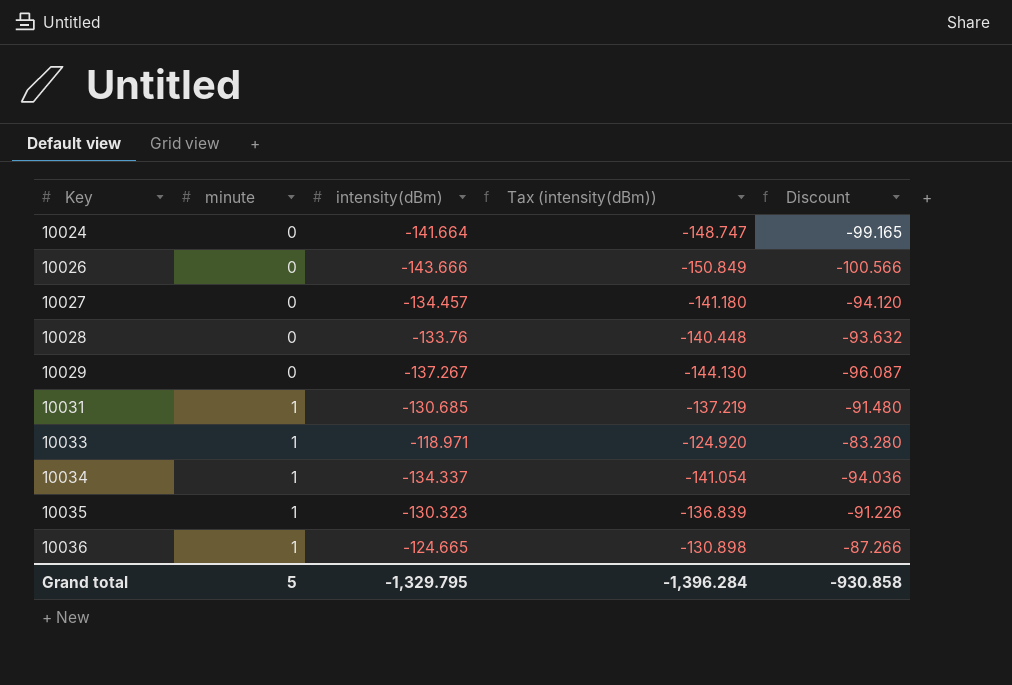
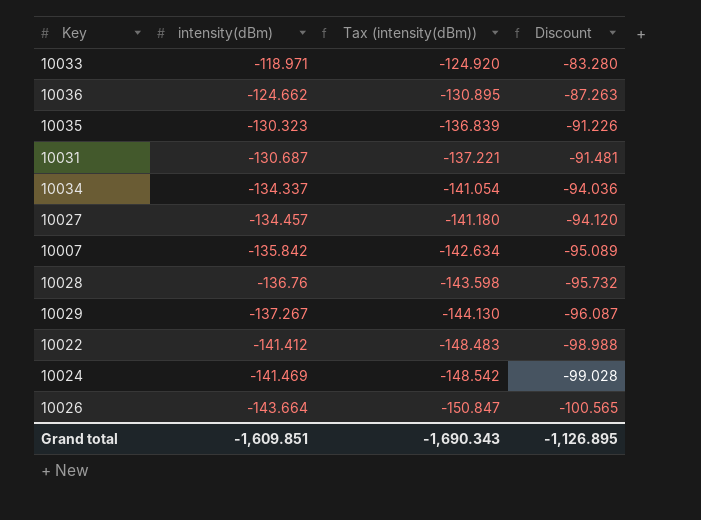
row order: Key ascending -> intensity(dBm) descending
column minute | position: 2 -> none
10036 | intensity(dBm): -124.665 -> -124.662
10036 | Tax (intensity(dBm)): -130.898 -> -130.895
10036 | Discount: -87.266 -> -87.263
10031 | intensity(dBm): -130.685 -> -130.687
10031 | Tax (intensity(dBm)): -137.219 -> -137.221
10031 | Discount: -91.480 -> -91.481
row 10007: none -> -135.842 | -142.634 | -95.089
10028 | intensity(dBm): -133.76 -> -136.76
10028 | Tax (intensity(dBm)): -140.448 -> -143.598
10028 | Discount: -93.632 -> -95.732
row 10022: none -> -141.412 | -148.483 | -98.988
10024 | intensity(dBm): -141.664 -> -141.469
10024 | Tax (intensity(dBm)): -148.747 -> -148.542
10024 | Discount: -99.165 -> -99.028
10026 | intensity(dBm): -143.666 -> -143.664
10026 | Tax (intensity(dBm)): -150.849 -> -150.847
10026 | Discount: -100.566 -> -100.565
Grand total | intensity(dBm): -1,329.795 -> -1,609.851
Grand total | Tax (intensity(dBm)): -1,396.284 -> -1,690.343
Grand total | Discount: -930.858 -> -1,126.895

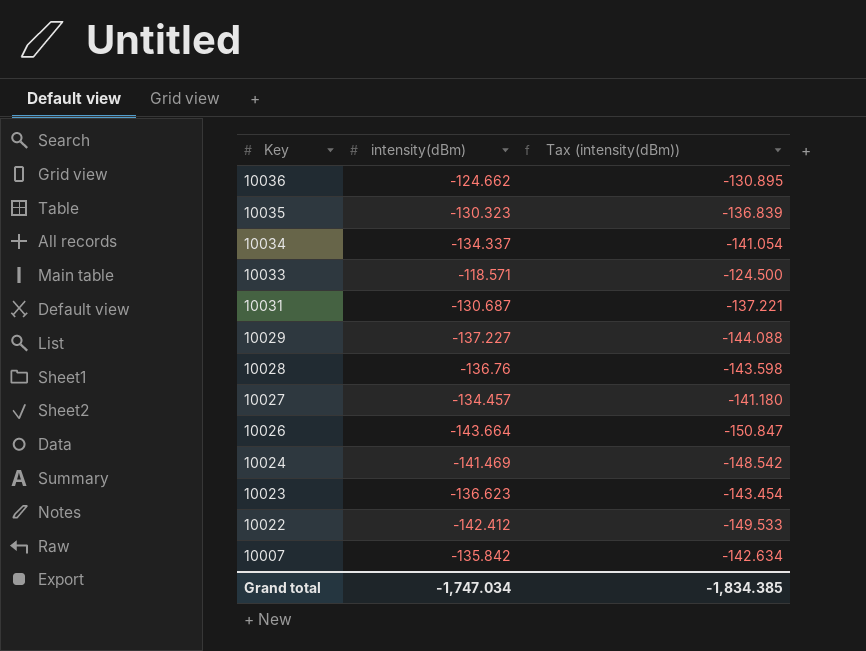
row order: intensity(dBm) descending -> Key descending
column Discount | formula: [intensity(dBm)] * 0.7 -> none
10033 | intensity(dBm): -118.971 -> -118.571
10033 | Tax (intensity(dBm)): -124.920 -> -124.500
10029 | intensity(dBm): -137.267 -> -137.227
10029 | Tax (intensity(dBm)): -144.130 -> -144.088
row 10023: none -> -136.623 | -143.454
10022 | intensity(dBm): -141.412 -> -142.412
10022 | Tax (intensity(dBm)): -148.483 -> -149.533
Grand total | intensity(dBm): -1,609.851 -> -1,747.034
Grand total | Tax (intensity(dBm)): -1,690.343 -> -1,834.385

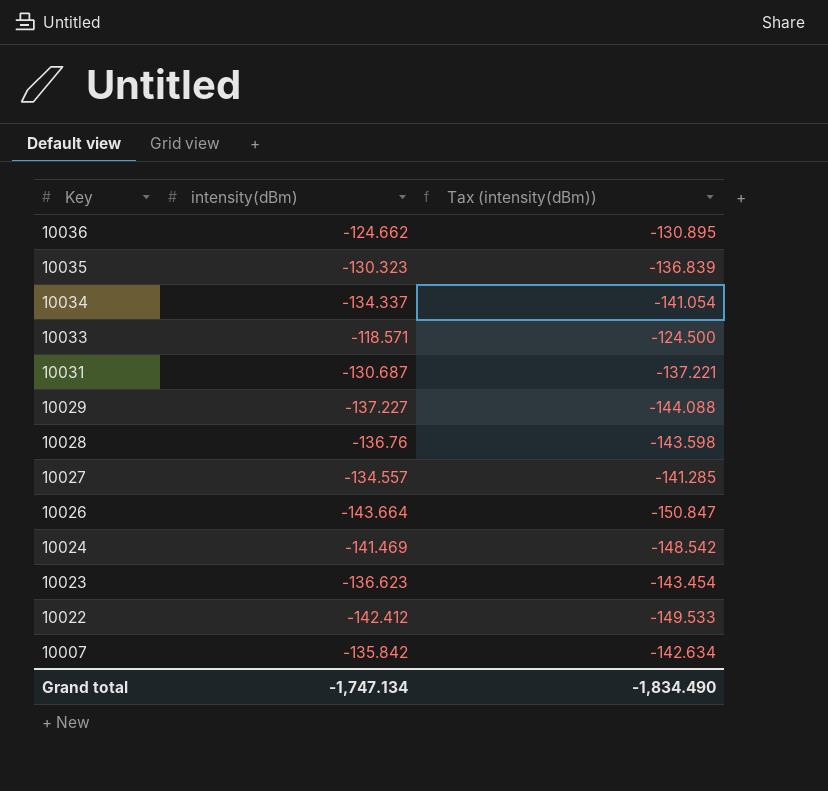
10027 | intensity(dBm): -134.457 -> -134.557
10027 | Tax (intensity(dBm)): -141.180 -> -141.285
Grand total | intensity(dBm): -1,747.034 -> -1,747.134
Grand total | Tax (intensity(dBm)): -1,834.385 -> -1,834.490

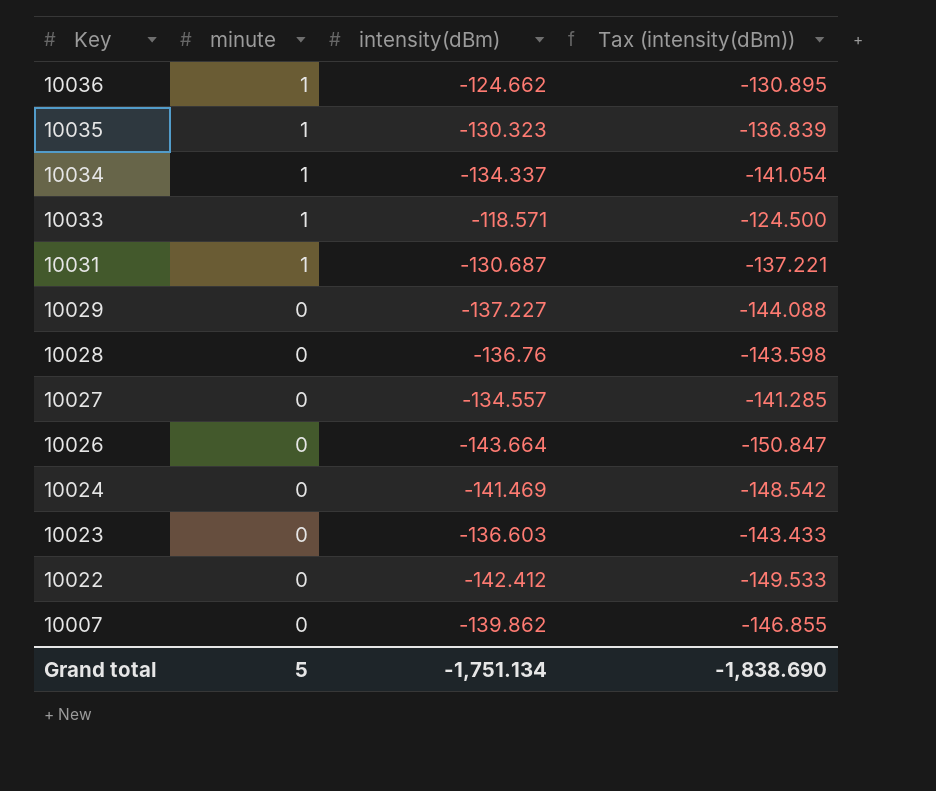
column minute | position: none -> 2
10023 | intensity(dBm): -136.623 -> -136.603
10023 | Tax (intensity(dBm)): -143.454 -> -143.433
10007 | intensity(dBm): -135.842 -> -139.862
10007 | Tax (intensity(dBm)): -142.634 -> -146.855
Grand total | intensity(dBm): -1,747.134 -> -1,751.134
Grand total | Tax (intensity(dBm)): -1,834.490 -> -1,838.690

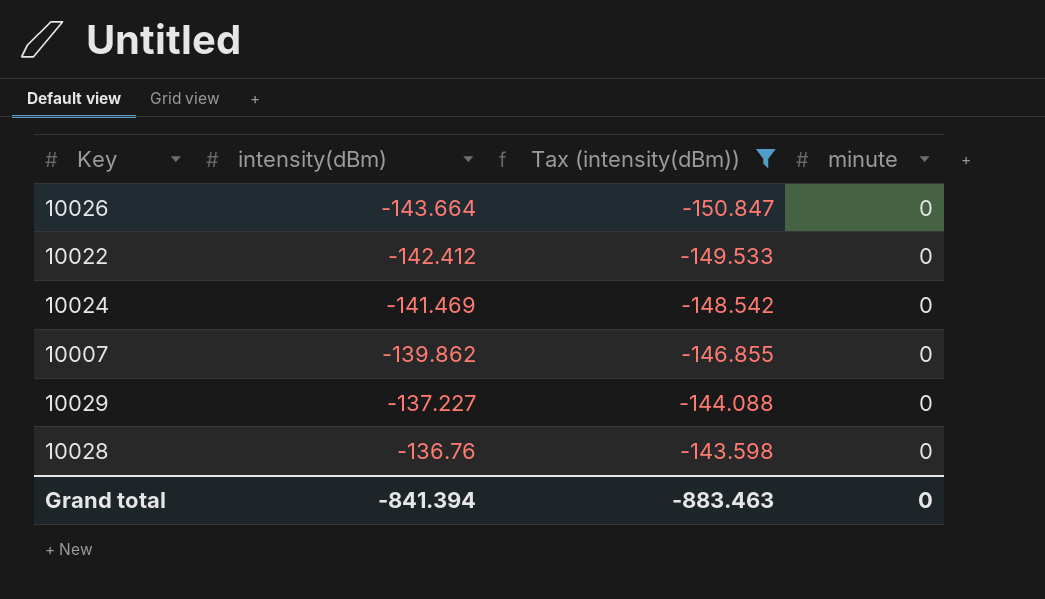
filter: none -> Tax (intensity(dBm)) <= -143.598
row order: Key descending -> intensity(dBm) ascending
column minute | position: 2 -> 4
Grand total | intensity(dBm): -1,751.134 -> -841.394
Grand total | Tax (intensity(dBm)): -1,838.690 -> -883.463
Grand total | minute: 5 -> 0

